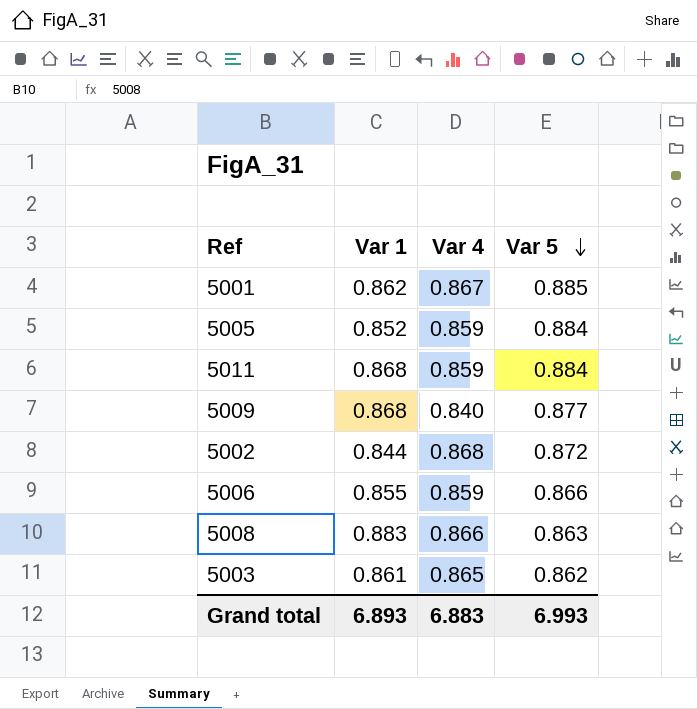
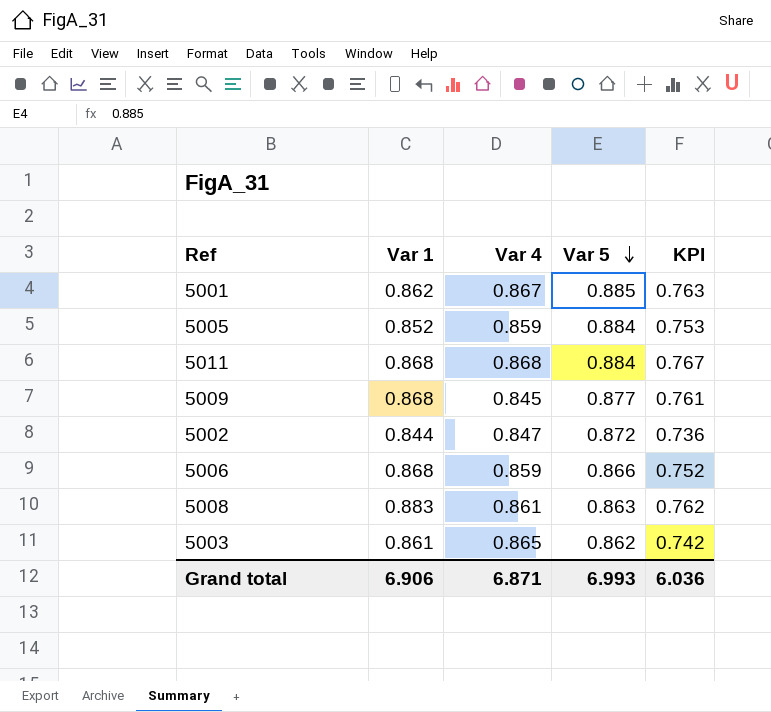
column KPI | formula: none -> [Var 1] * [Var 5]
5011 | Var 4: 0.859 -> 0.868
5009 | Var 4: 0.840 -> 0.845
5002 | Var 4: 0.868 -> 0.847
5006 | Var 1: 0.855 -> 0.868
5008 | Var 4: 0.866 -> 0.861
Grand total | Var 1: 6.893 -> 6.906
Grand total | Var 4: 6.883 -> 6.871

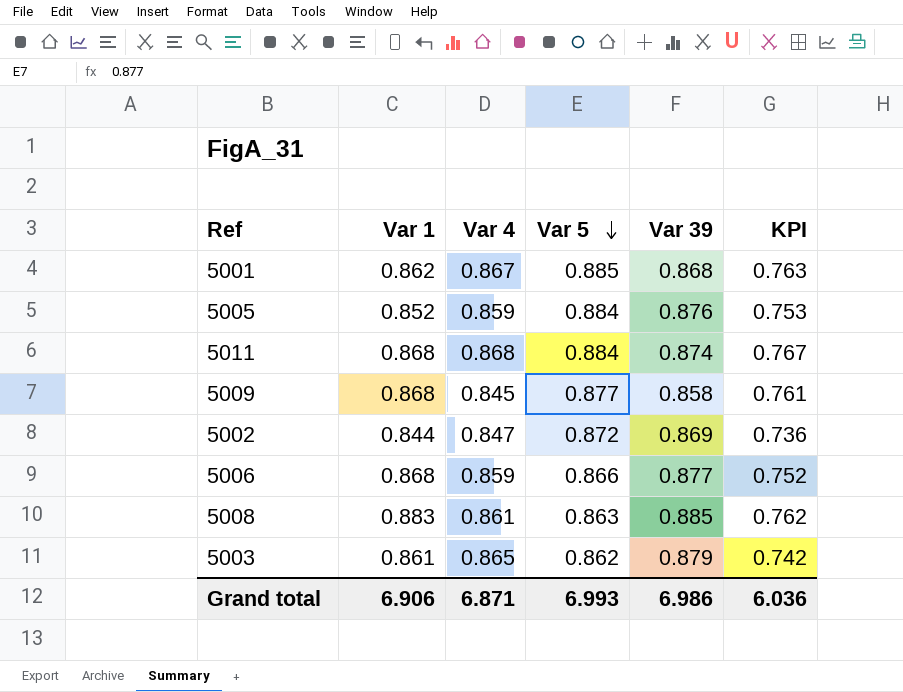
column Var 39 | position: none -> 5

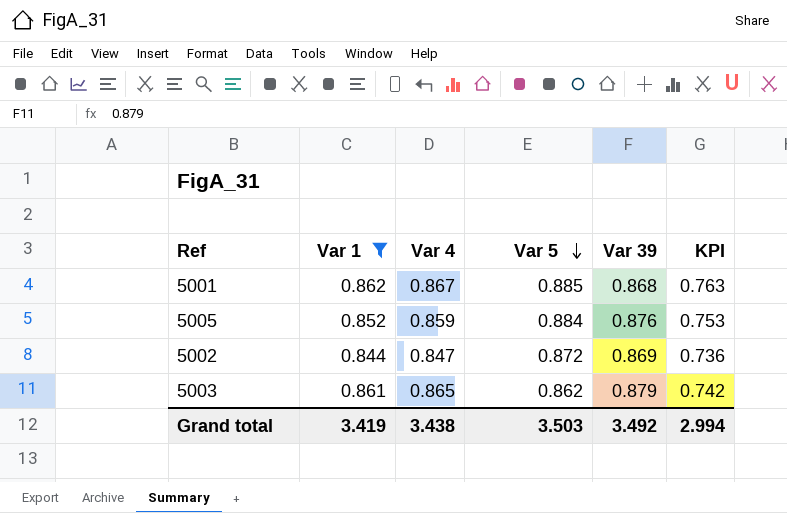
filter: none -> Var 1 <= 0.862
Grand total | Var 1: 6.906 -> 3.419
Grand total | Var 4: 6.871 -> 3.438
Grand total | Var 5: 6.993 -> 3.503
Grand total | Var 39: 6.986 -> 3.492
Grand total | KPI: 6.036 -> 2.994

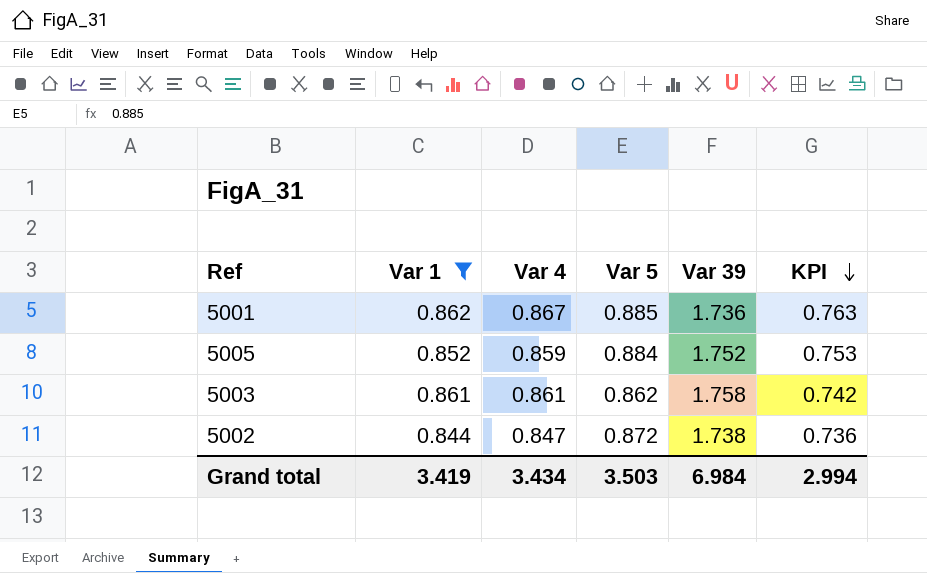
row order: Var 5 descending -> KPI descending
5001 | Var 39: 0.868 -> 1.736
5005 | Var 39: 0.876 -> 1.752
5003 | Var 4: 0.865 -> 0.861
5003 | Var 39: 0.879 -> 1.758
5002 | Var 39: 0.869 -> 1.738
Grand total | Var 4: 3.438 -> 3.434
Grand total | Var 39: 3.492 -> 6.984

